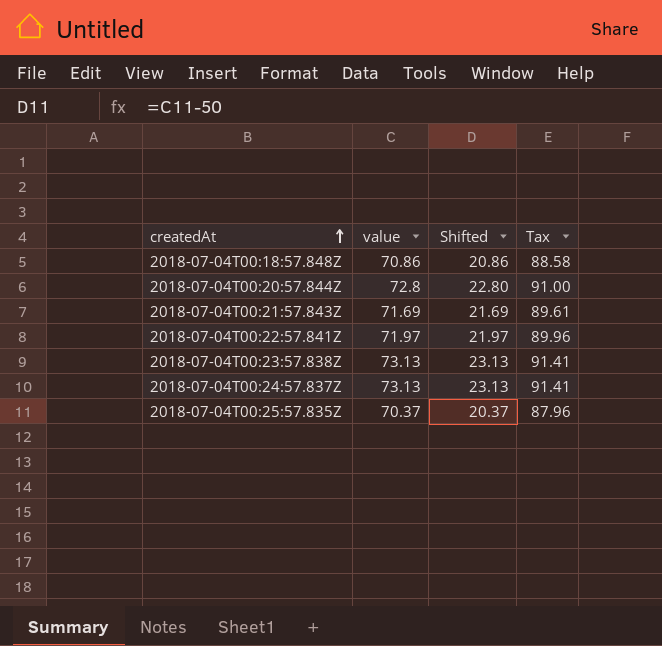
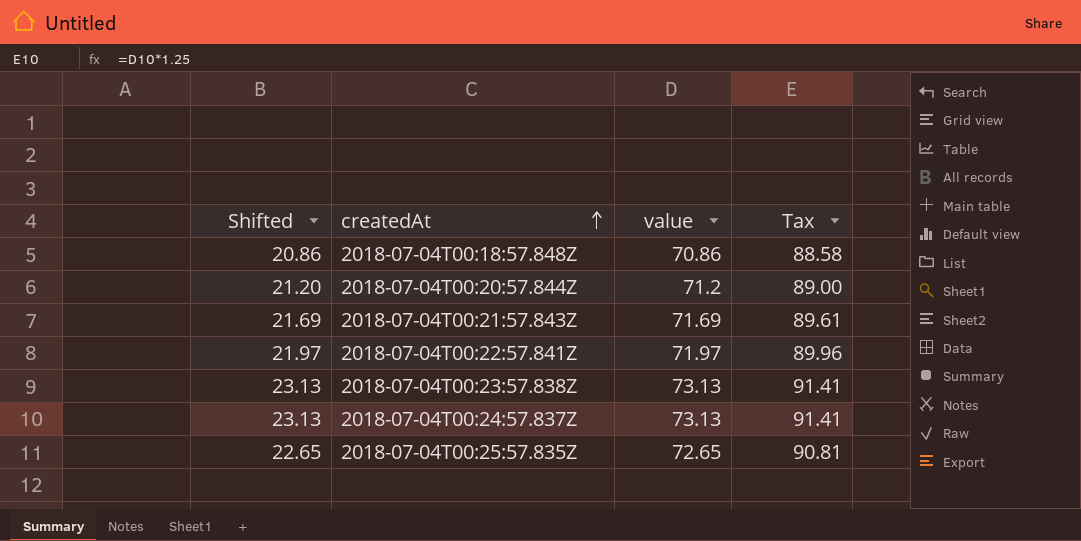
column Shifted | position: 3 -> 1
2018-07-04T00:20:57.844Z | Shifted: 22.80 -> 21.20
2018-07-04T00:20:57.844Z | value: 72.8 -> 71.2
2018-07-04T00:20:57.844Z | Tax: 91.00 -> 89.00
2018-07-04T00:25:57.835Z | Shifted: 20.37 -> 22.65
2018-07-04T00:25:57.835Z | value: 70.37 -> 72.65
2018-07-04T00:25:57.835Z | Tax: 87.96 -> 90.81

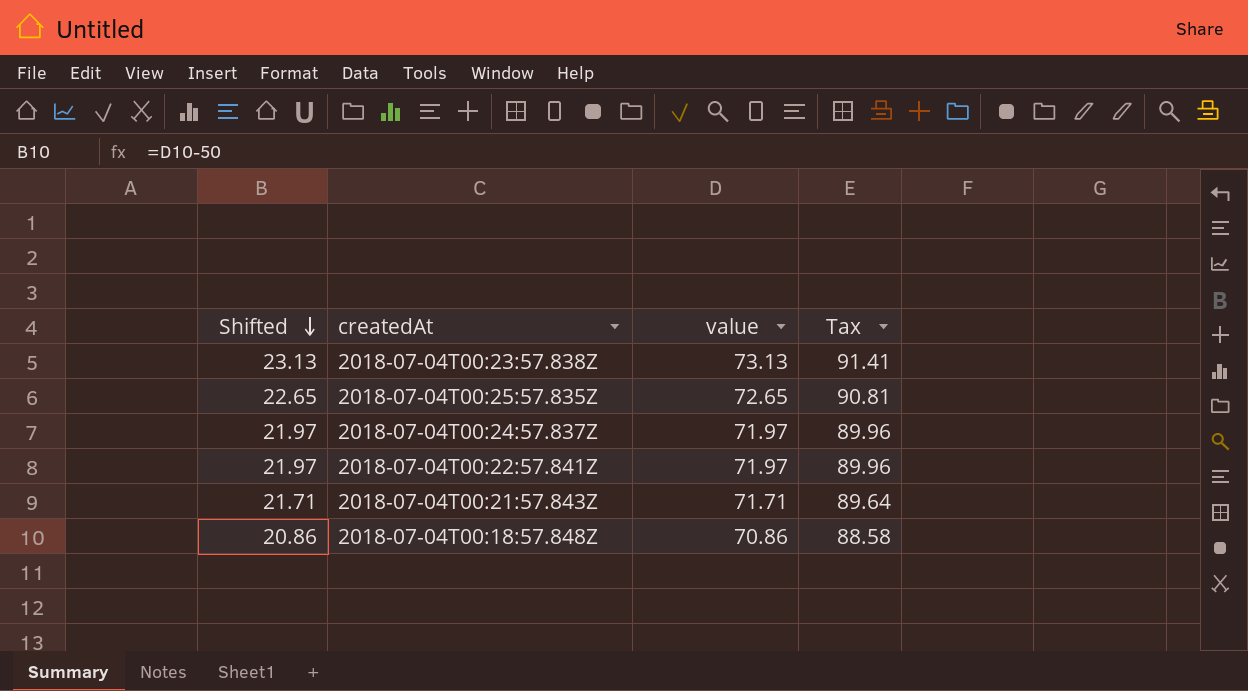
row order: createdAt ascending -> Shifted descending
row 2018-07-04T00:20:57.844Z: 21.20 | 71.2 | 89.00 -> none
2018-07-04T00:24:57.837Z | Shifted: 23.13 -> 21.97
2018-07-04T00:24:57.837Z | value: 73.13 -> 71.97
2018-07-04T00:24:57.837Z | Tax: 91.41 -> 89.96
2018-07-04T00:21:57.843Z | Shifted: 21.69 -> 21.71
2018-07-04T00:21:57.843Z | value: 71.69 -> 71.71
2018-07-04T00:21:57.843Z | Tax: 89.61 -> 89.64

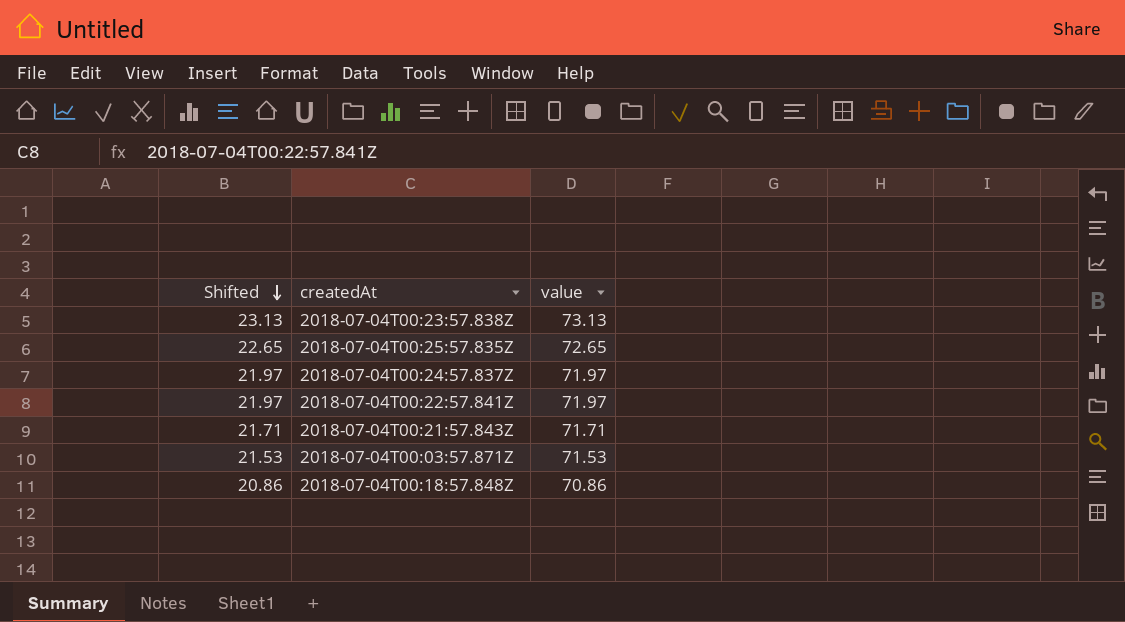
column Tax | formula: [value] * 1.25 -> none
row 2018-07-04T00:03:57.871Z: none -> 21.53 | 71.53

